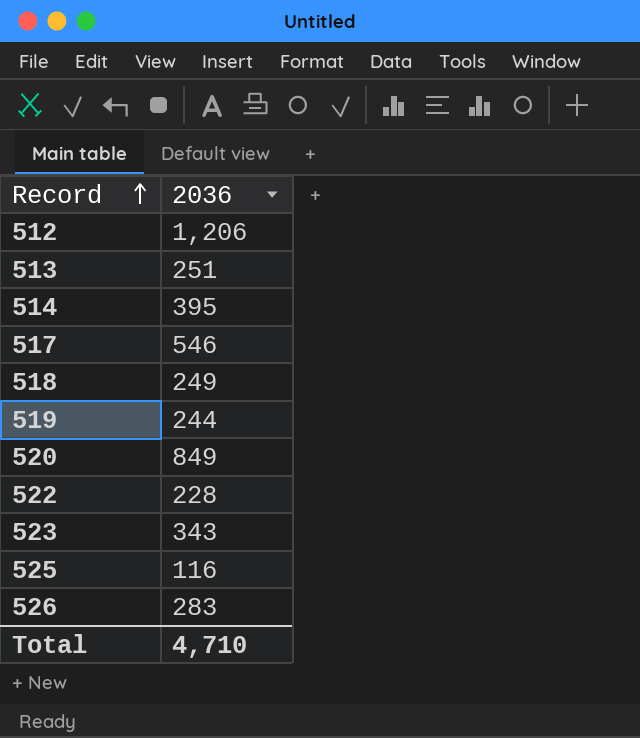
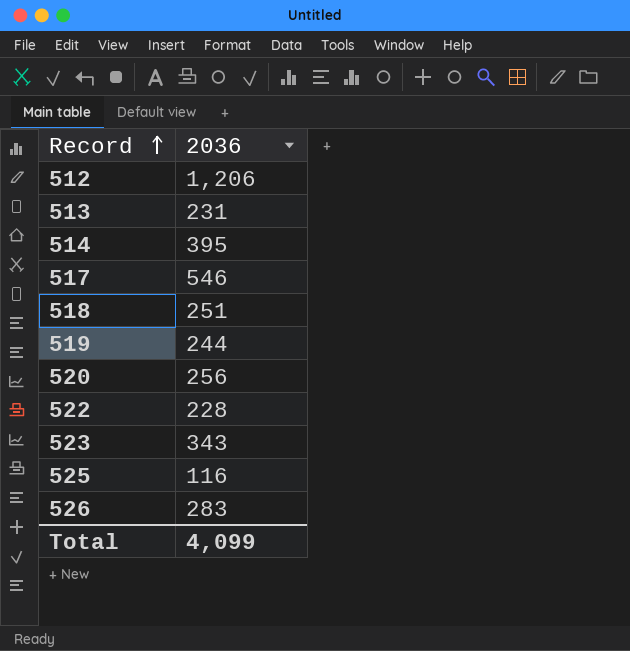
513 | 2036: 251 -> 231
518 | 2036: 249 -> 251
520 | 2036: 849 -> 256
Total | 2036: 4,710 -> 4,099

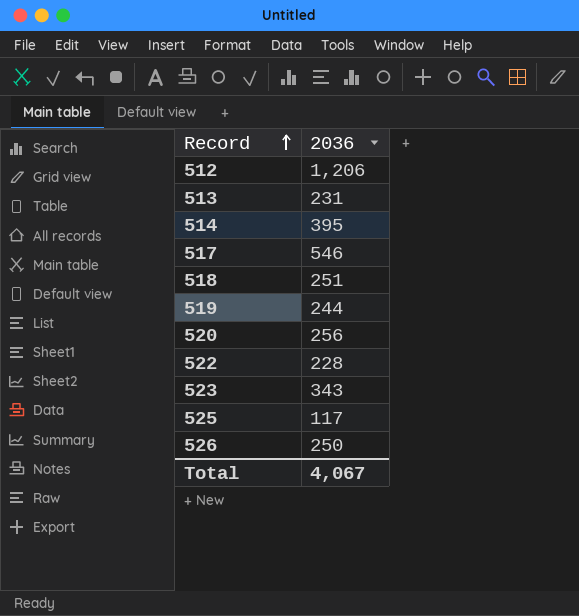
525 | 2036: 116 -> 117
526 | 2036: 283 -> 250
Total | 2036: 4,099 -> 4,067

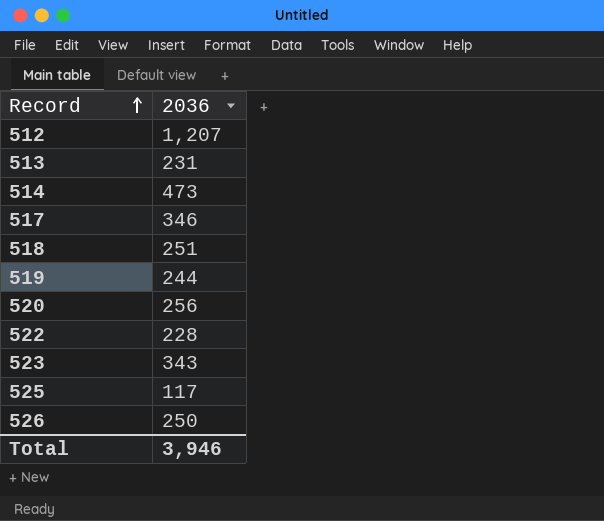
512 | 2036: 1,206 -> 1,207
514 | 2036: 395 -> 473
517 | 2036: 546 -> 346
Total | 2036: 4,067 -> 3,946

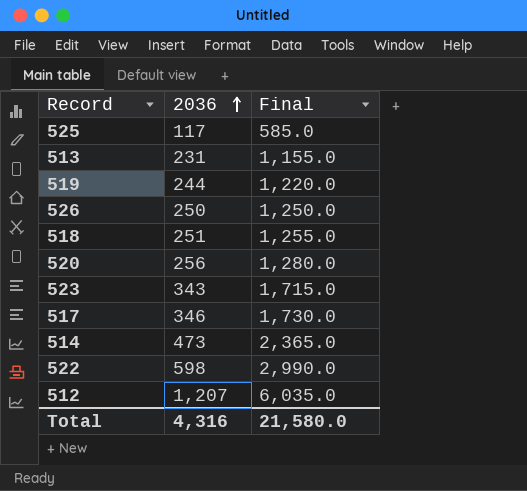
row order: Record ascending -> 2036 ascending
column Final | formula: none -> [2036] * 5
522 | 2036: 228 -> 598
Total | 2036: 3,946 -> 4,316

